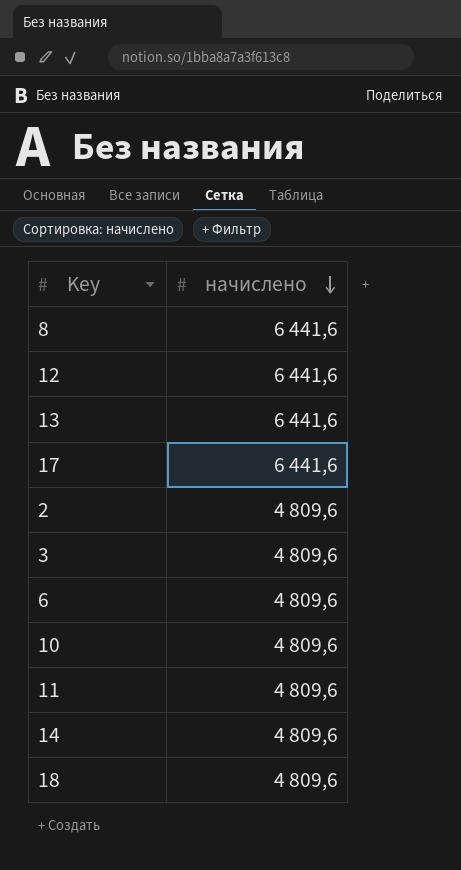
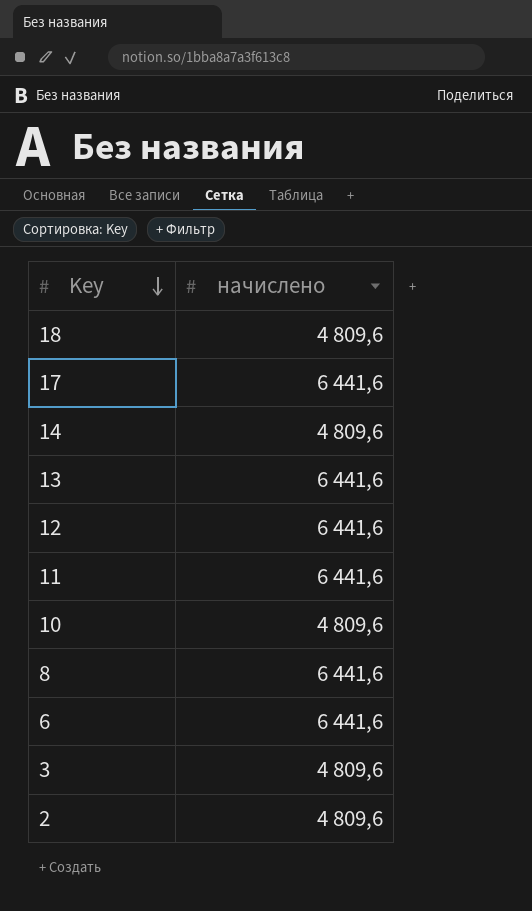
row order: начислено descending -> Key descending
11 | начислено: 4 809,6 -> 6 441,6
6 | начислено: 4 809,6 -> 6 441,6

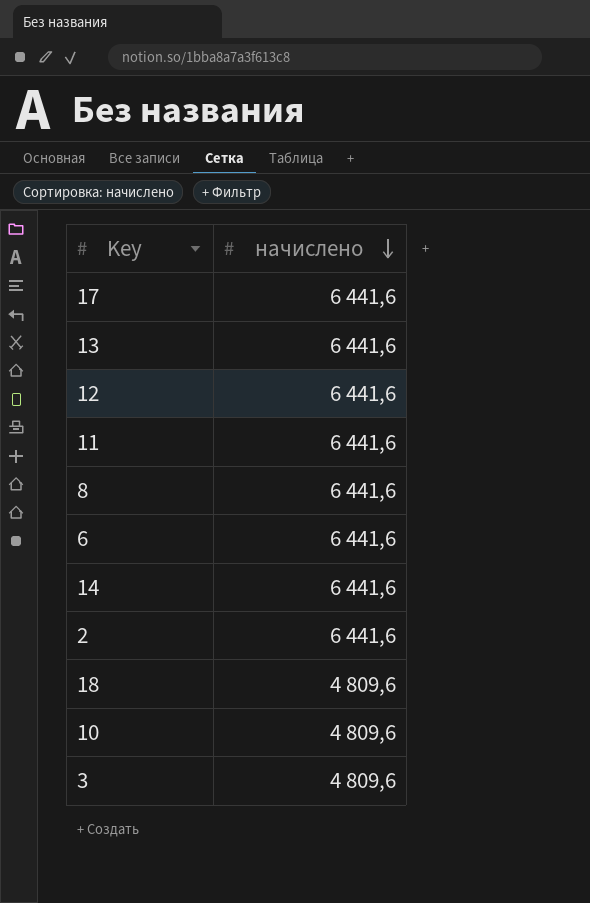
row order: Key descending -> начислено descending
14 | начислено: 4 809,6 -> 6 441,6
2 | начислено: 4 809,6 -> 6 441,6

